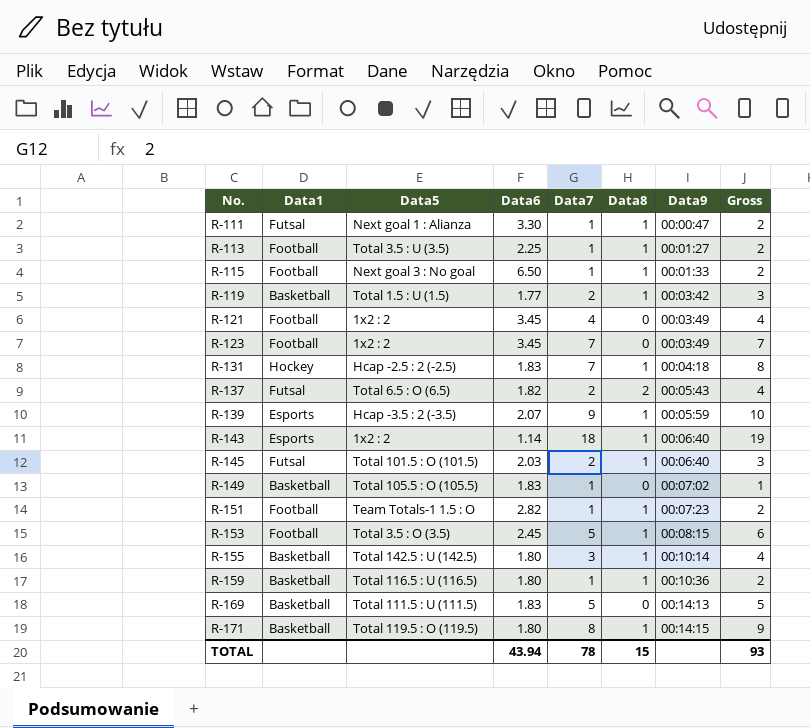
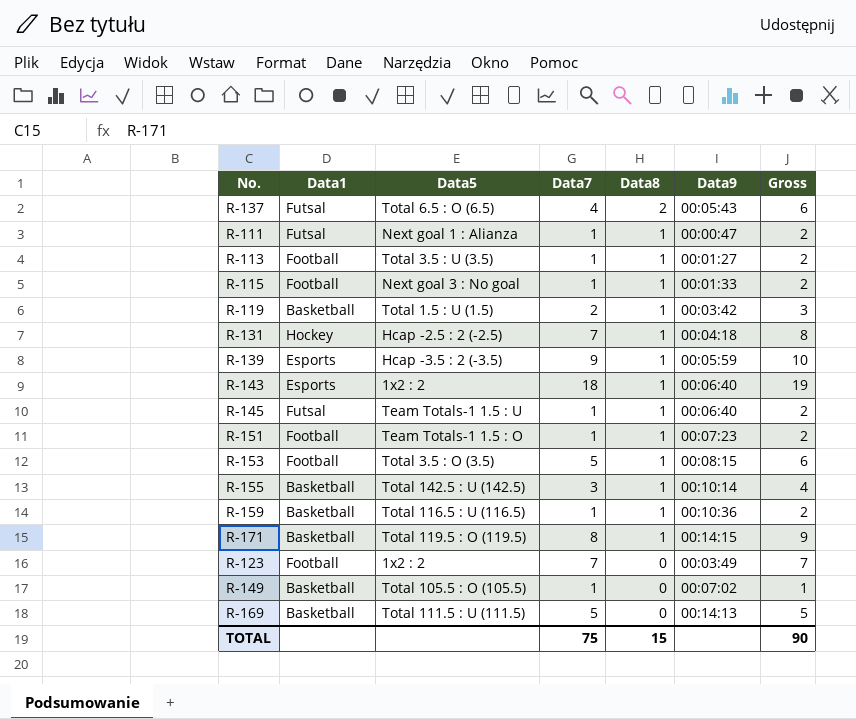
row order: No. ascending -> Data8 descending
column Data6 | position: 4 -> none
row R-121: Football | 1x2 : 2 | 3.45 | 4 | 0 | 00:03:49 | 4 -> none
R-137 | Data7: 2 -> 4
R-137 | Gross: 4 -> 6
R-145 | Data5: Total 101.5 : O (101.5) -> Team Totals-1 1.5 : U
R-145 | Data7: 2 -> 1
R-145 | Gross: 3 -> 2
TOTAL | Data7: 78 -> 75
TOTAL | Gross: 93 -> 90

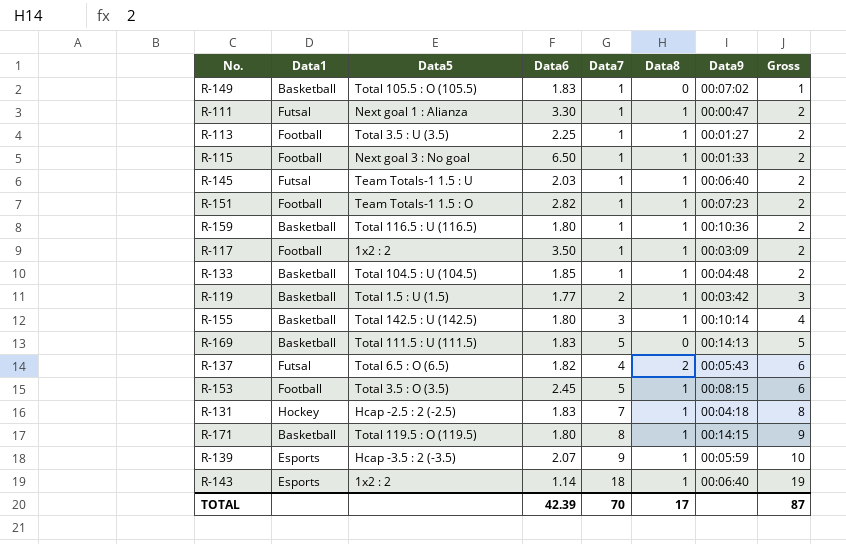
row order: Data8 descending -> Gross ascending
column Data6 | position: none -> 4
row R-123: Football | 1x2 : 2 | 7 | 0 | 00:03:49 | 7 -> none
row R-117: none -> Football | 1x2 : 2 | 3.50 | 1 | 1 | 00:03:09 | 2
row R-133: none -> Basketball | Total 104.5 : U (104.5) | 1.85 | 1 | 1 | 00:04:48 | 2
TOTAL | Data7: 75 -> 70
TOTAL | Data8: 15 -> 17
TOTAL | Gross: 90 -> 87

